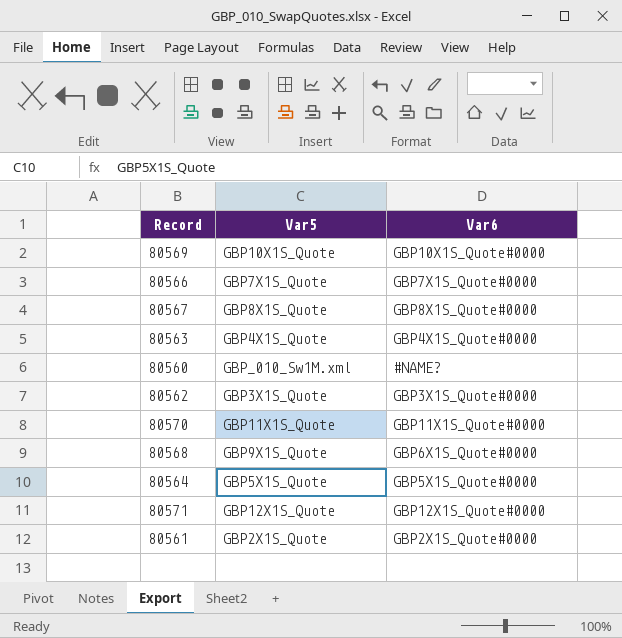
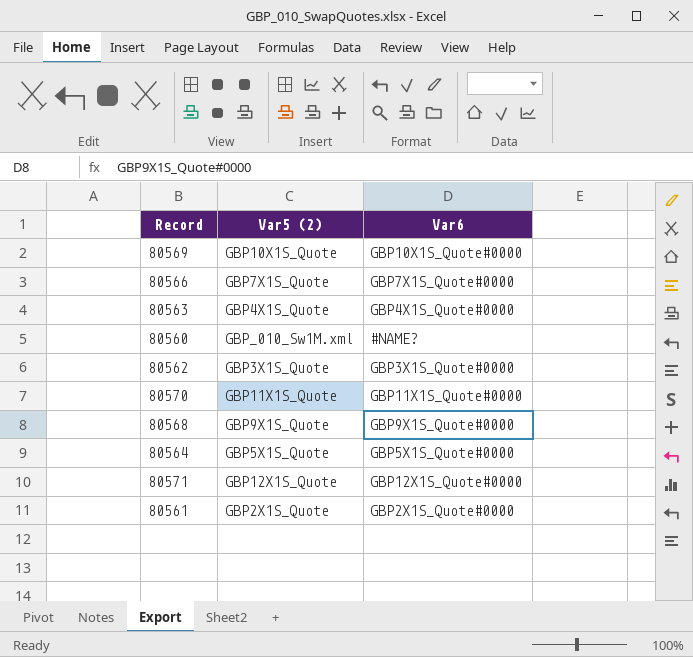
column name: Var5 -> Var5 (2)
row 80567: GBP8X1S_Quote | GBP8X1S_Quote#0000 -> none
80568 | Var6: GBP6X1S_Quote#0000 -> GBP9X1S_Quote#0000

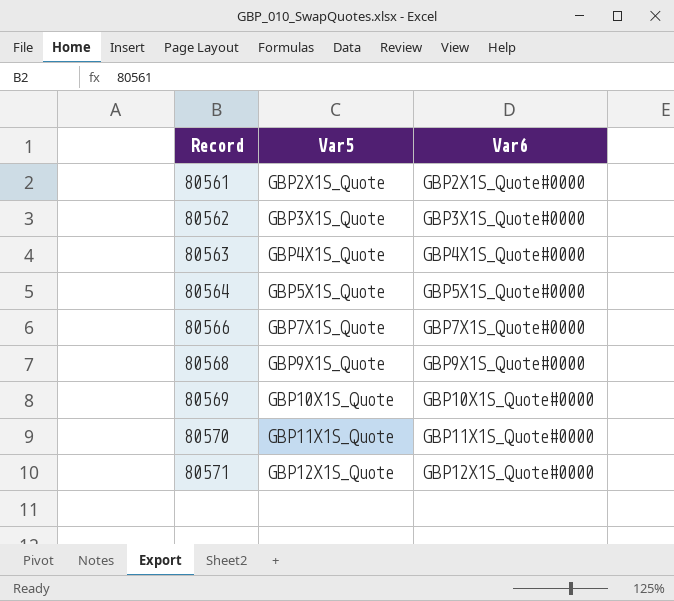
row order: none -> Record ascending
column name: Var5 (2) -> Var5
row 80560: GBP_010_Sw1M.xml | #NAME? -> none

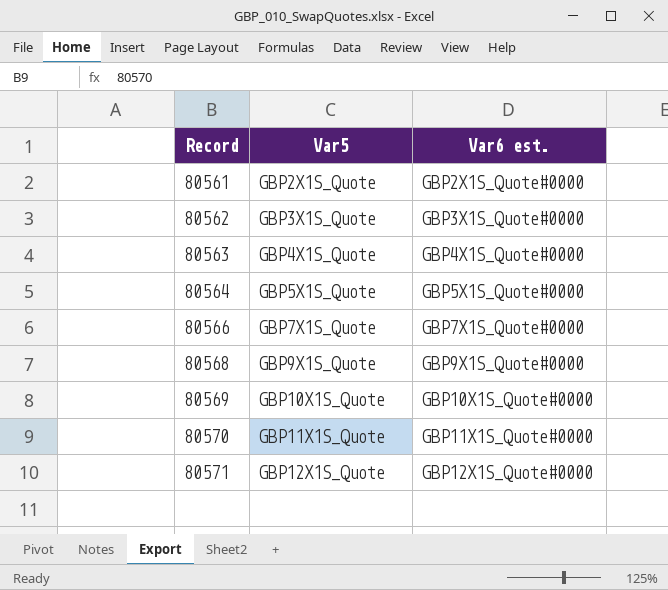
column name: Var6 -> Var6 est.

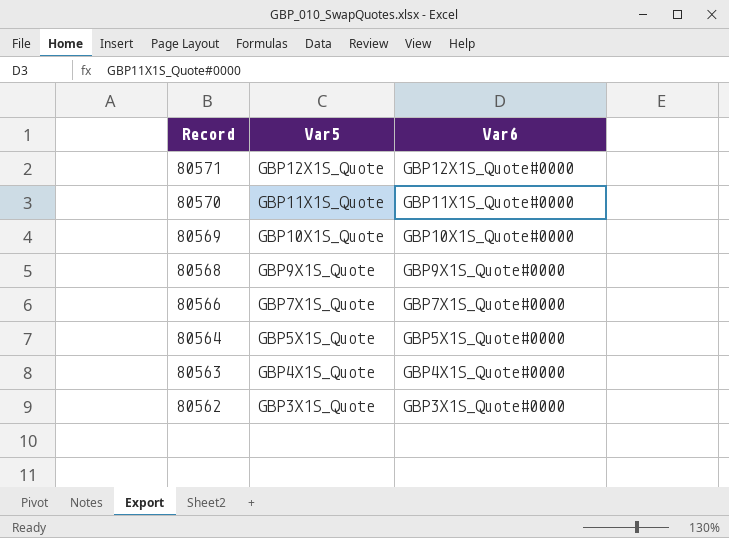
row order: Record ascending -> Record descending
column name: Var6 est. -> Var6
row 80561: GBP2X1S_Quote | GBP2X1S_Quote#0000 -> none

